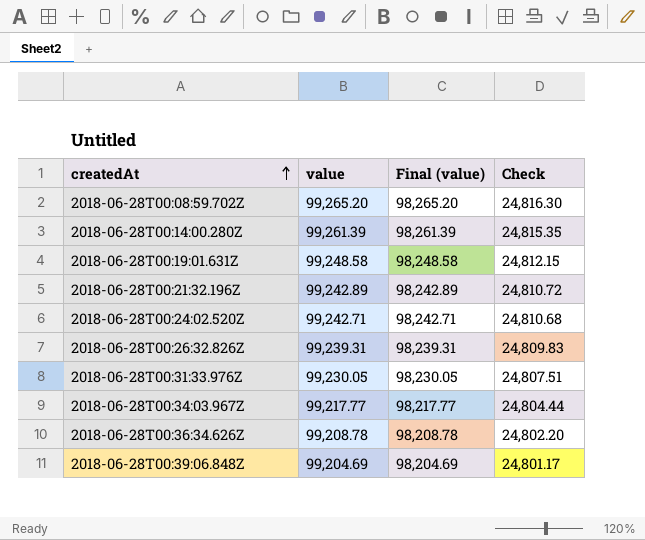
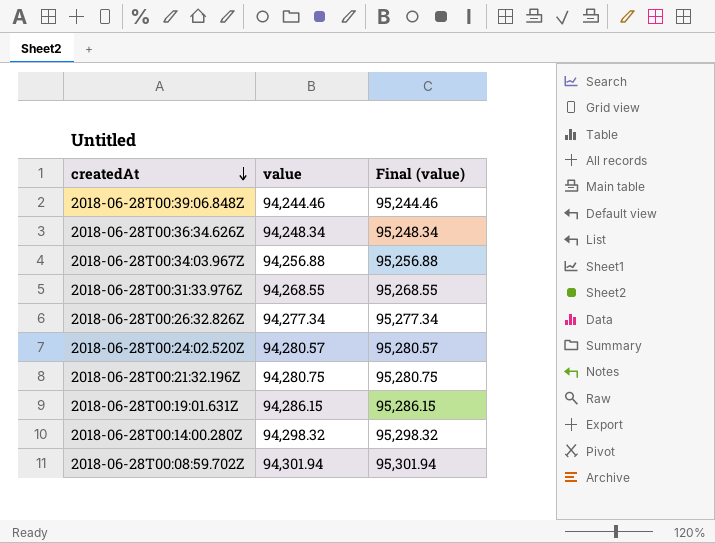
row order: createdAt ascending -> createdAt descending
column Check | formula: [value] * 0.25 -> none
column Final (value) | formula: [value] - 1000 -> [value] + 1000
2018-06-28T00:39:06.848Z | value: 99,204.69 -> 94,244.46
2018-06-28T00:36:34.626Z | value: 99,208.78 -> 94,248.34
2018-06-28T00:34:03.967Z | value: 99,217.77 -> 94,256.88
2018-06-28T00:31:33.976Z | value: 99,230.05 -> 94,268.55
2018-06-28T00:26:32.826Z | value: 99,239.31 -> 94,277.34
2018-06-28T00:24:02.520Z | value: 99,242.71 -> 94,280.57
2018-06-28T00:21:32.196Z | value: 99,242.89 -> 94,280.75
2018-06-28T00:19:01.631Z | value: 99,248.58 -> 94,286.15
2018-06-28T00:14:00.280Z | value: 99,261.39 -> 94,298.32
2018-06-28T00:08:59.702Z | value: 99,265.20 -> 94,301.94

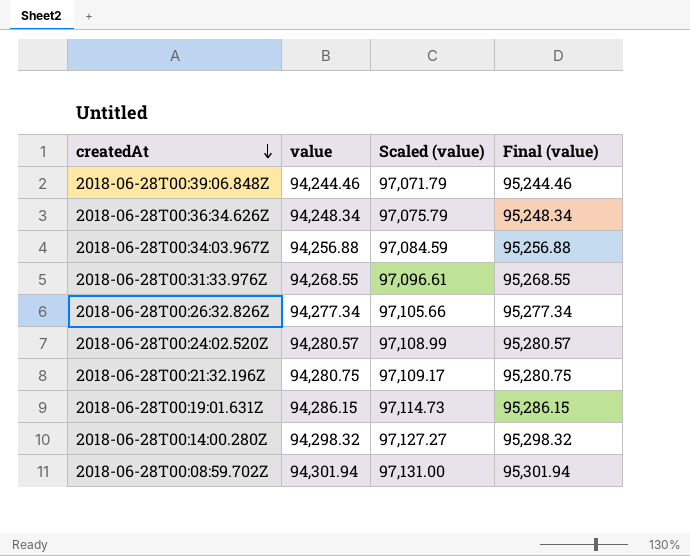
column Scaled (value) | formula: none -> [value] * 1.03

